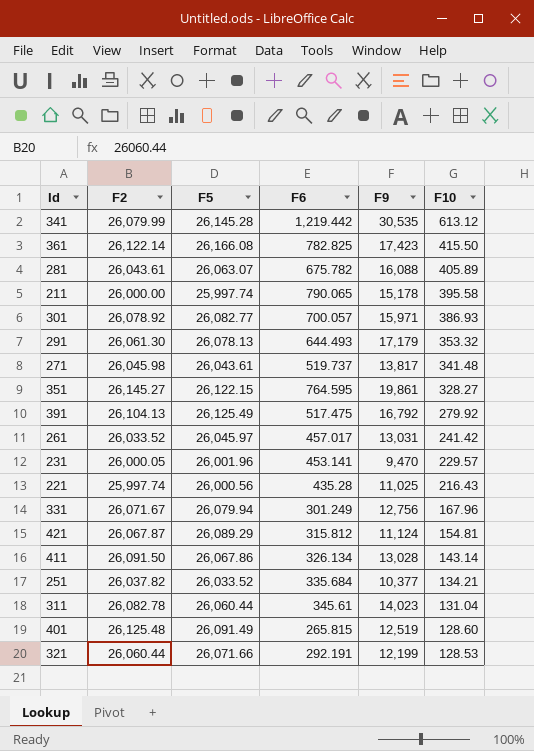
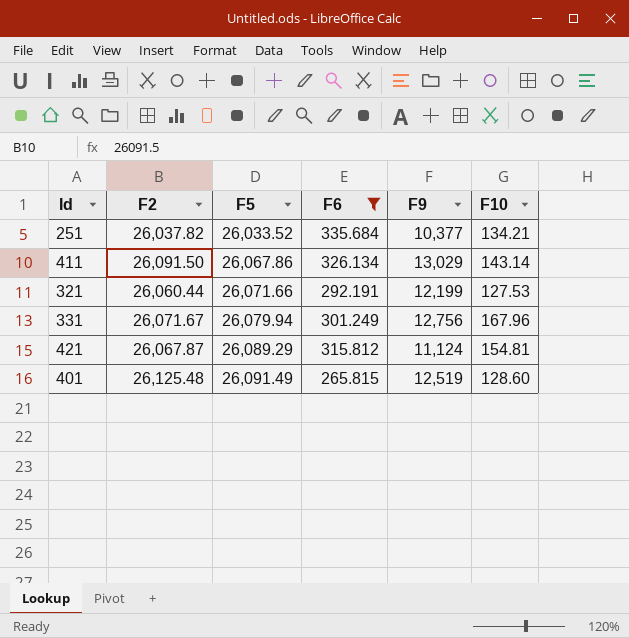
filter: none -> F6 <= 335.684
row order: F10 descending -> F5 ascending
411 | F9: 13,028 -> 13,029
321 | F10: 128.53 -> 127.53

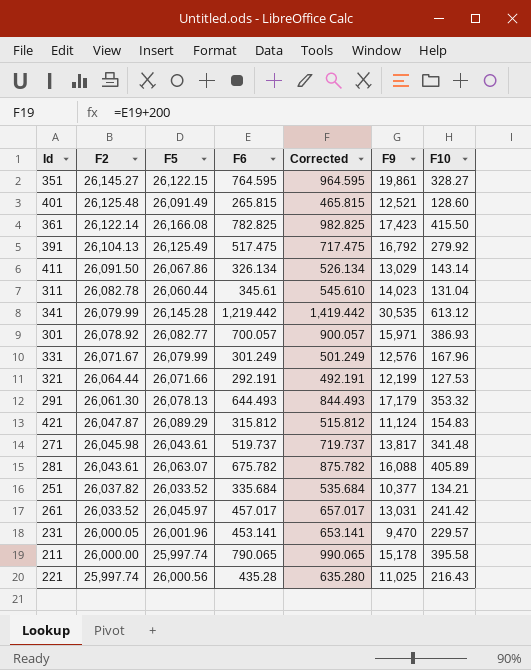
filter: F6 <= 335.684 -> none
row order: F5 ascending -> F2 descending
column Corrected | formula: none -> [F6] + 200
401 | F9: 12,519 -> 12,521
331 | F5: 26,079.94 -> 26,079.99
331 | F9: 12,756 -> 12,576
321 | F2: 26,060.44 -> 26,064.44
421 | F2: 26,067.87 -> 26,047.87
421 | F10: 154.81 -> 154.83

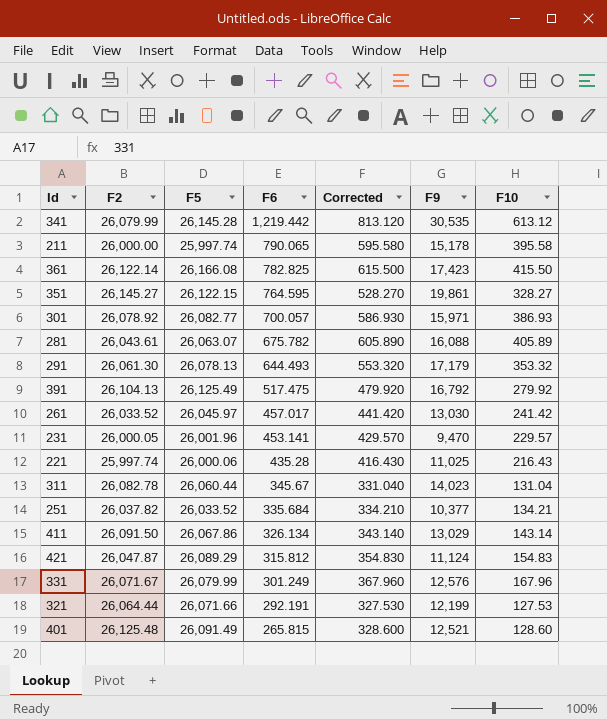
row order: F2 descending -> F6 descending
column Corrected | formula: [F6] + 200 -> [F10] + 200
row 271: 26,045.98 | 26,043.61 | 519.737 | 719.737 | 13,817 | 341.48 -> none
261 | F9: 13,031 -> 13,030
221 | F5: 26,000.56 -> 26,000.06
311 | F6: 345.61 -> 345.67

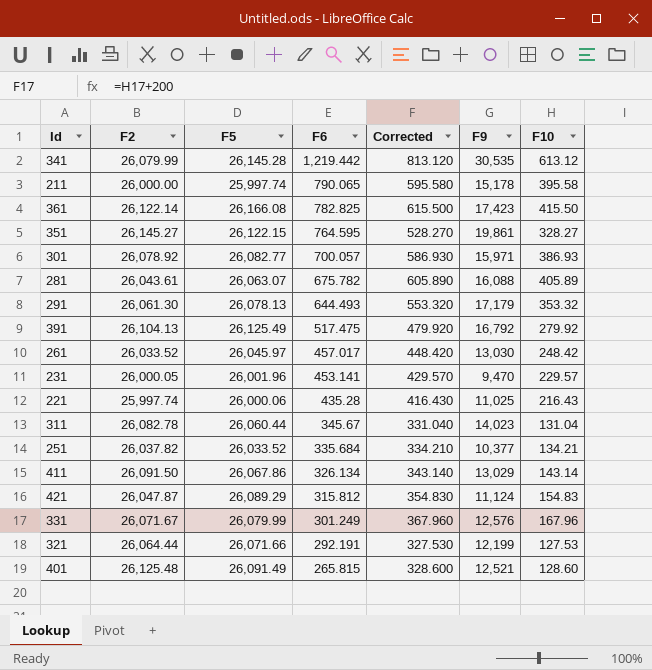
261 | Corrected: 441.420 -> 448.420
261 | F10: 241.42 -> 248.42

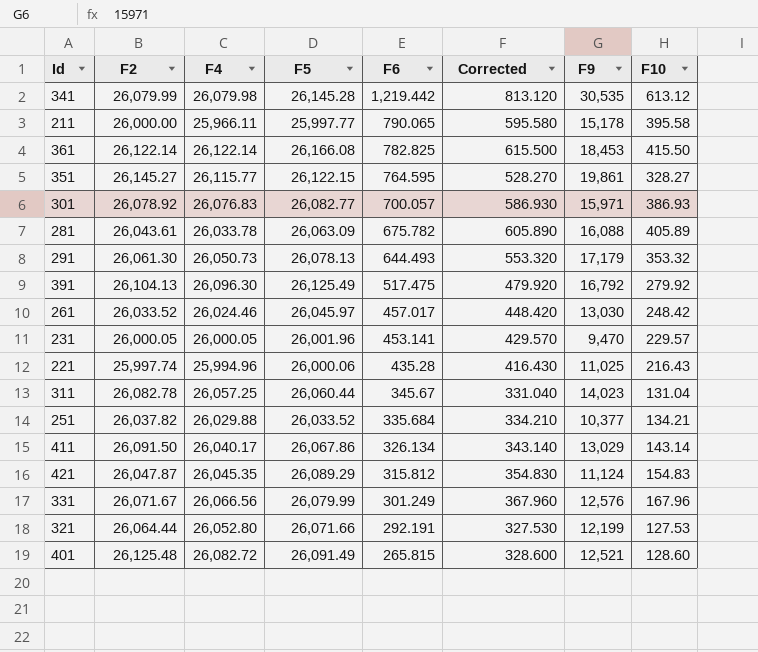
column F4 | position: none -> 3
211 | F5: 25,997.74 -> 25,997.77
361 | F9: 17,423 -> 18,453
281 | F5: 26,063.07 -> 26,063.09

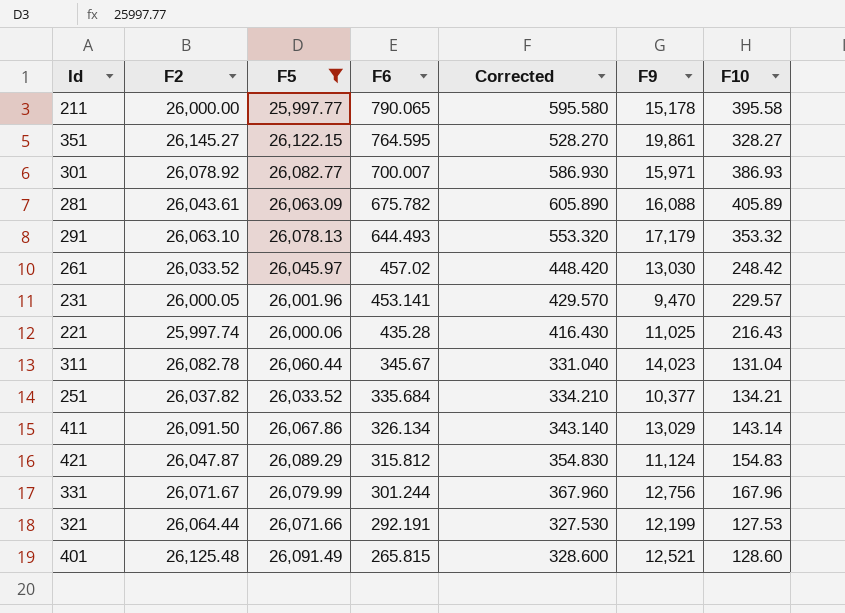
filter: none -> F5 <= 26,122.15
column F4 | position: 3 -> none
301 | F6: 700.057 -> 700.007
291 | F2: 26,061.30 -> 26,063.10
261 | F6: 457.017 -> 457.02
331 | F6: 301.249 -> 301.244
331 | F9: 12,576 -> 12,756

